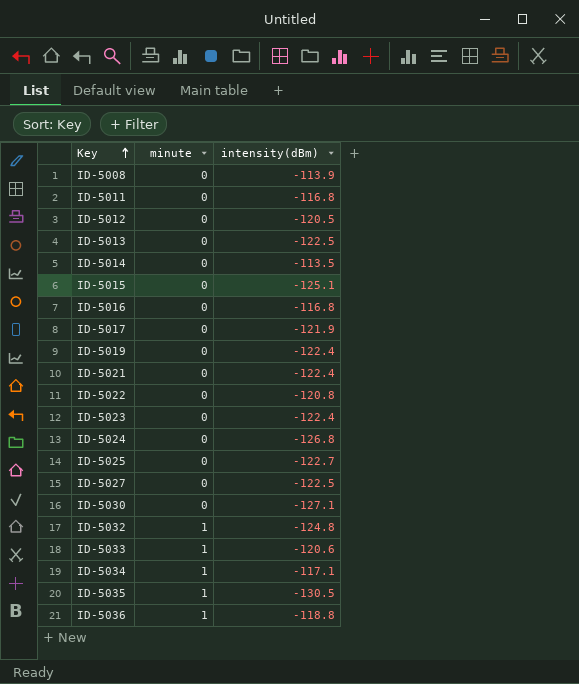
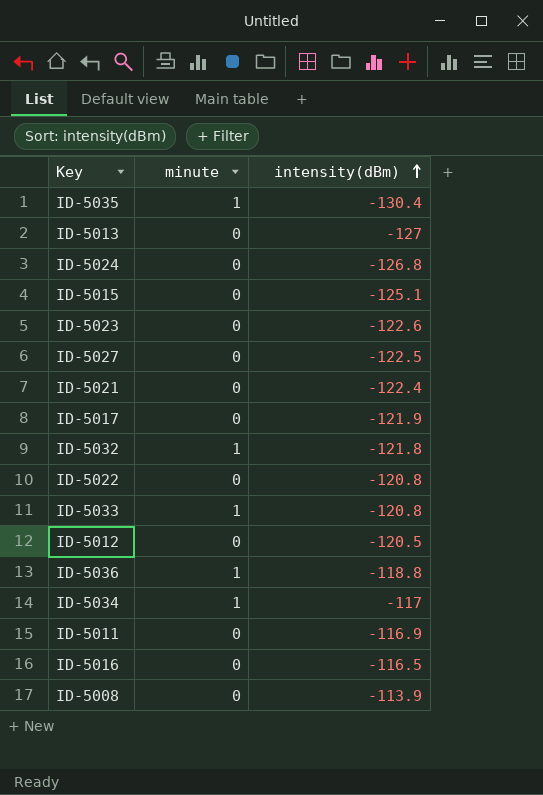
row order: Key ascending -> intensity(dBm) ascending
row ID-5014: 0 | -113.5 -> none
row ID-5019: 0 | -122.4 -> none
row ID-5025: 0 | -122.7 -> none
row ID-5030: 0 | -127.1 -> none
ID-5035 | intensity(dBm): -130.5 -> -130.4
ID-5013 | intensity(dBm): -122.5 -> -127
ID-5023 | intensity(dBm): -122.4 -> -122.6
ID-5032 | intensity(dBm): -124.8 -> -121.8
ID-5033 | intensity(dBm): -120.6 -> -120.8
ID-5034 | intensity(dBm): -117.1 -> -117
ID-5011 | intensity(dBm): -116.8 -> -116.9
ID-5016 | intensity(dBm): -116.8 -> -116.5

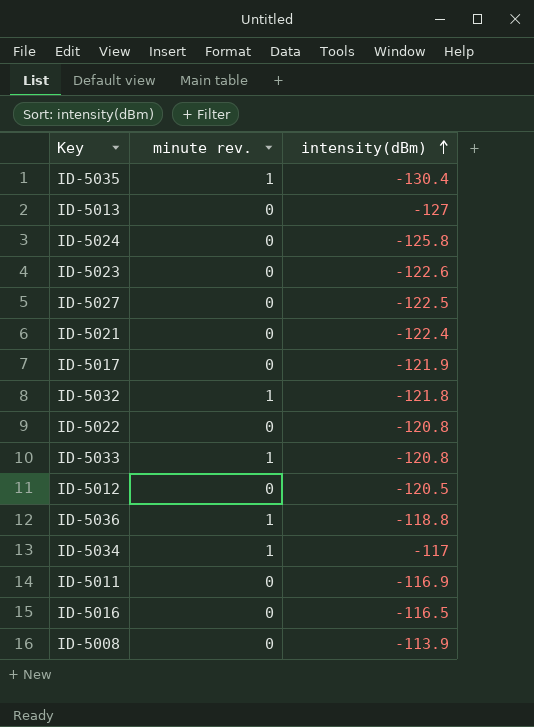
column name: minute -> minute rev.
row ID-5015: 0 | -125.1 -> none
ID-5024 | intensity(dBm): -126.8 -> -125.8

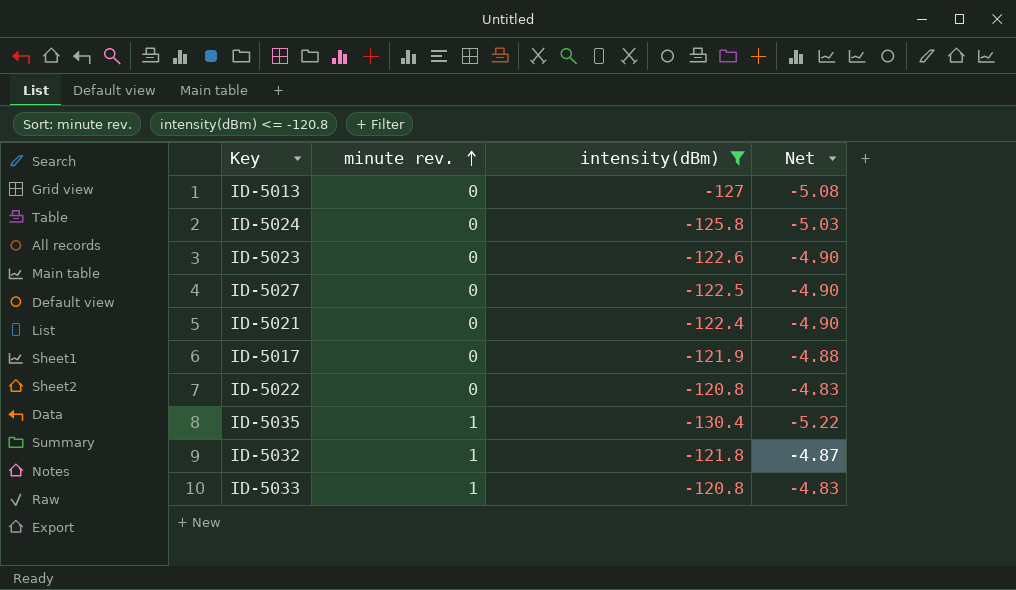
filter: none -> intensity(dBm) <= -120.8
row order: intensity(dBm) ascending -> minute rev. ascending
column Net | formula: none -> [intensity(dBm)] * 0.04

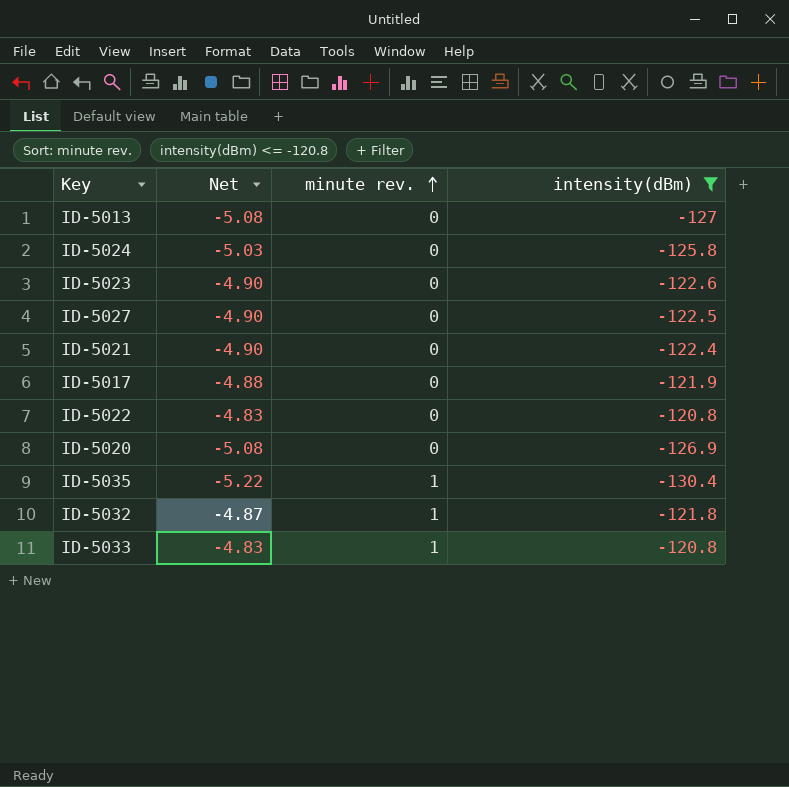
column Net | position: 4 -> 2
row ID-5020: none -> -5.08 | 0 | -126.9

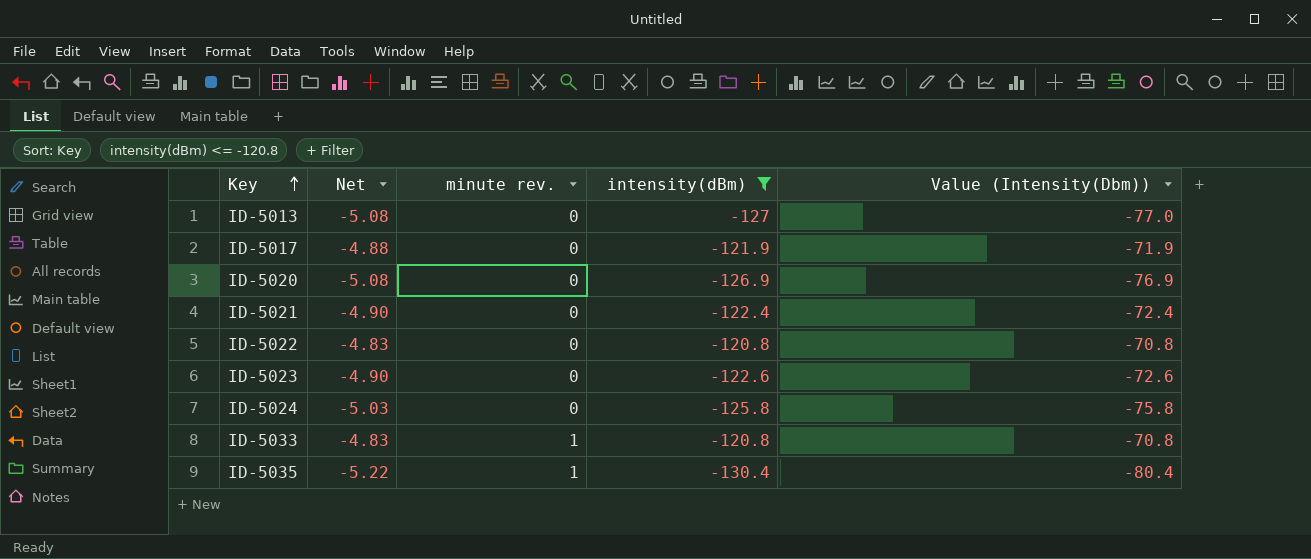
row order: minute rev. ascending -> Key ascending
column Value (Intensity(Dbm)) | formula: none -> [intensity(dBm)] + 50
row ID-5027: -4.90 | 0 | -122.5 -> none
row ID-5032: -4.87 | 1 | -121.8 -> none

